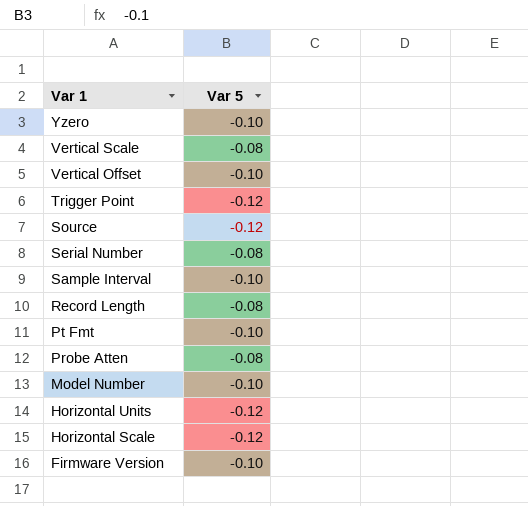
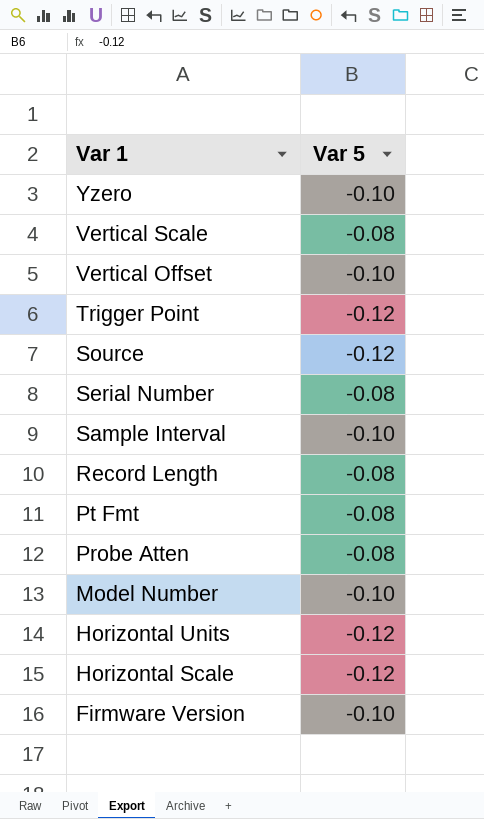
Pt Fmt | Var 5: -0.10 -> -0.08

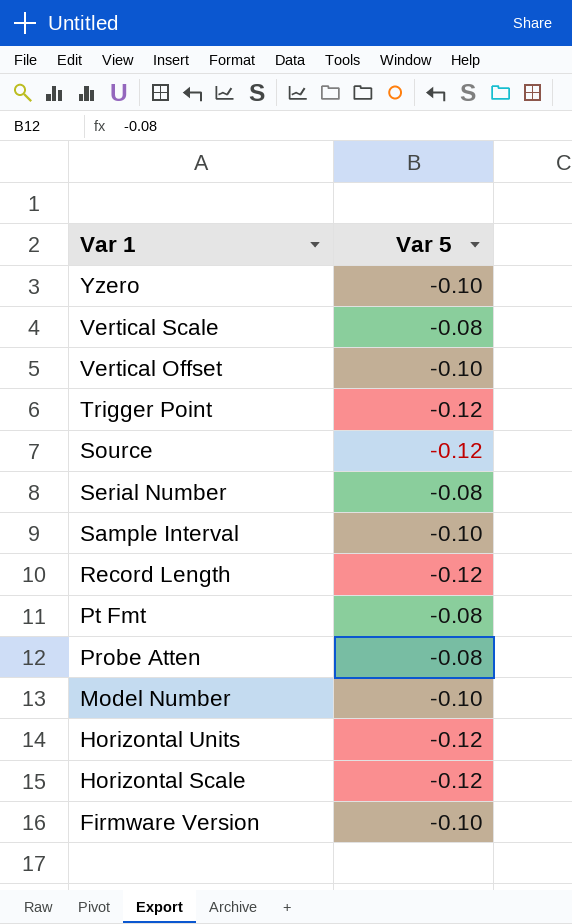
Record Length | Var 5: -0.08 -> -0.12

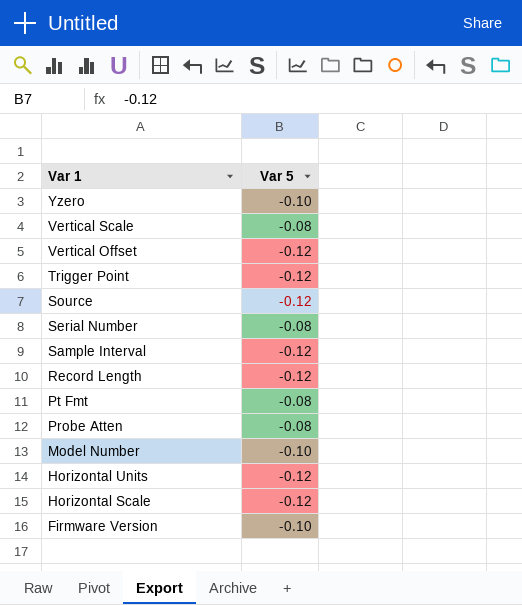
Vertical Offset | Var 5: -0.10 -> -0.12
Sample Interval | Var 5: -0.10 -> -0.12

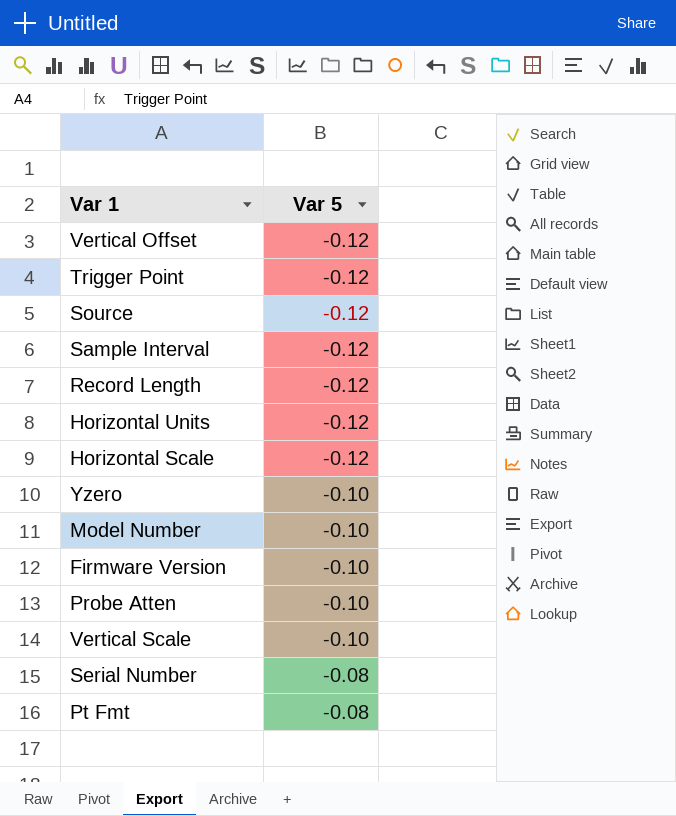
row order: Var 1 descending -> Var 5 ascending
Probe Atten | Var 5: -0.08 -> -0.10
Vertical Scale | Var 5: -0.08 -> -0.10

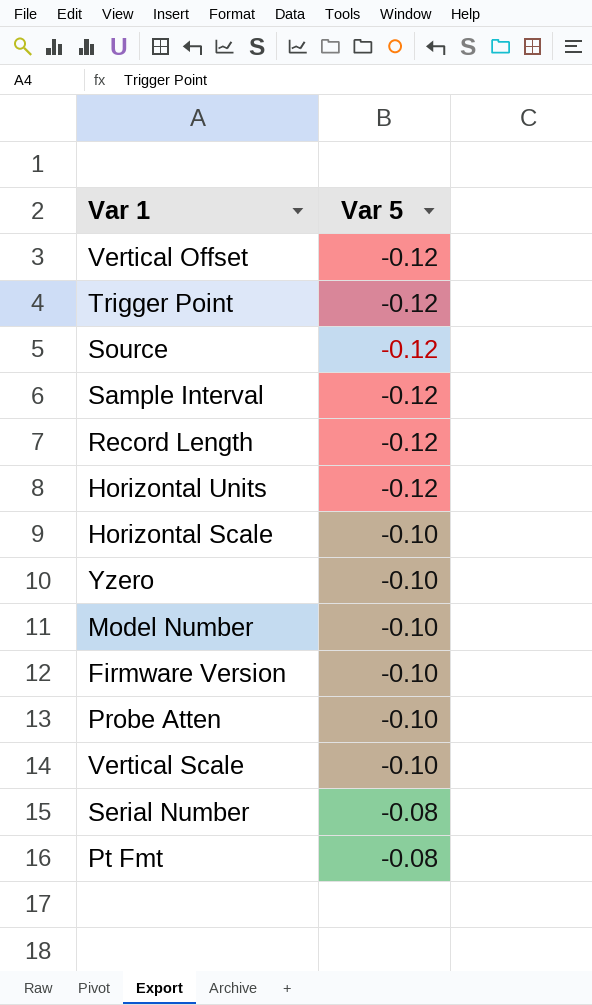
Horizontal Scale | Var 5: -0.12 -> -0.10

